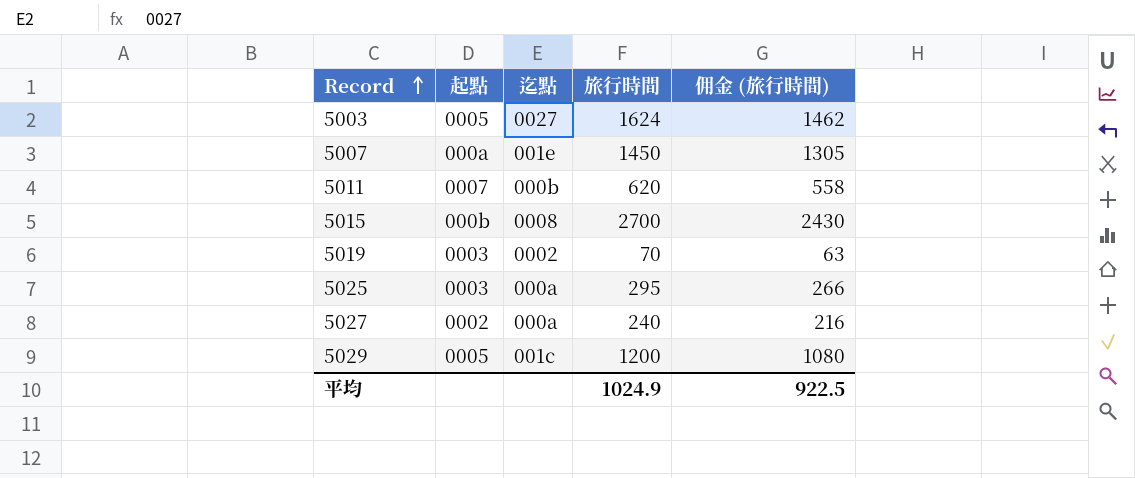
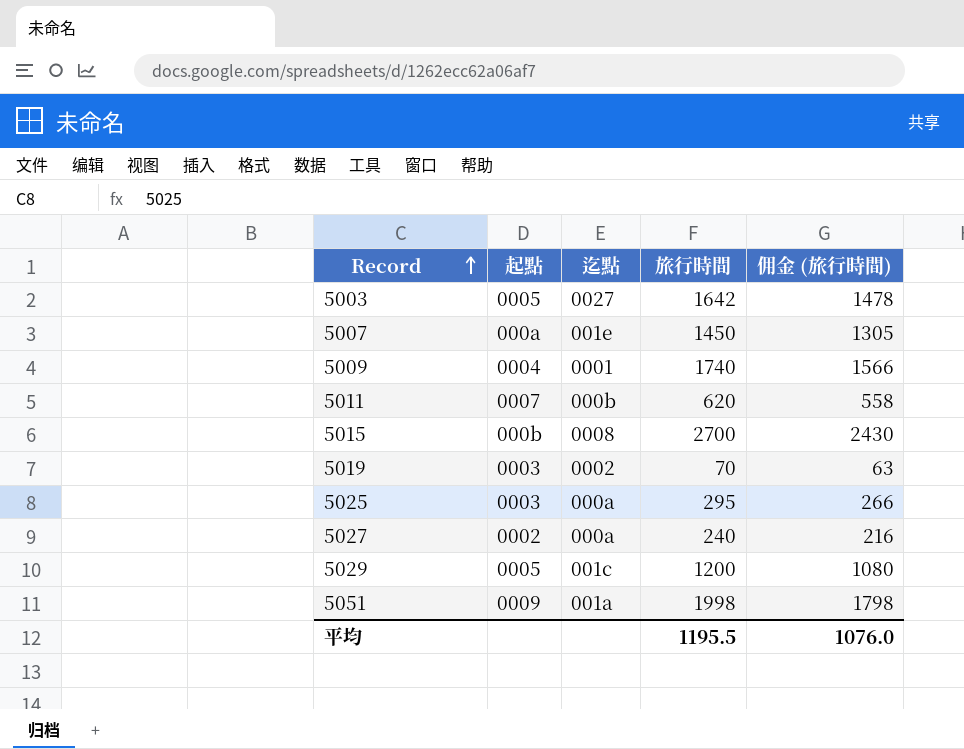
5003 | 旅行時間: 1624 -> 1642
5003 | 佣金 (旅行時間): 1462 -> 1478
row 5009: none -> 0004 | 0001 | 1740 | 1566
row 5051: none -> 0009 | 001a | 1998 | 1798
平均 | 旅行時間: 1024.9 -> 1195.5
平均 | 佣金 (旅行時間): 922.5 -> 1076.0

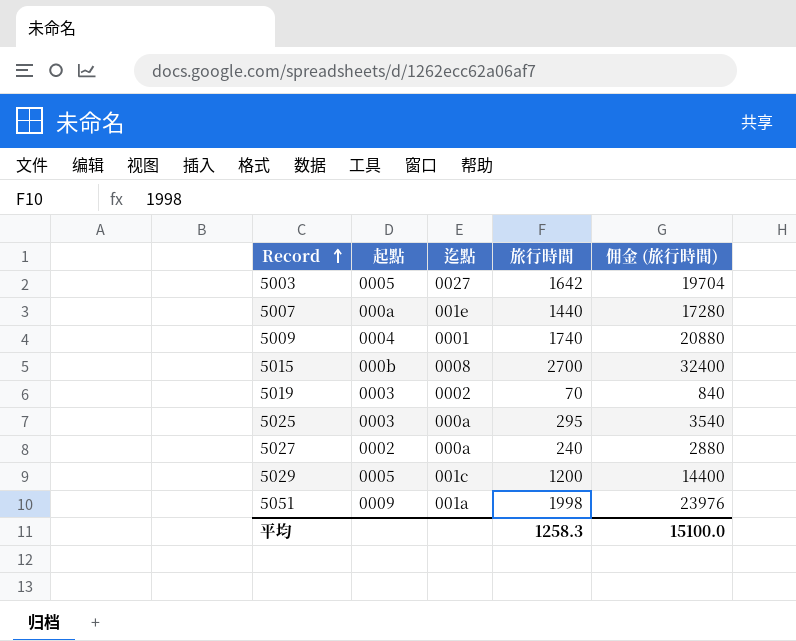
column 佣金 (旅行時間) | formula: [旅行時間] * 0.9 -> [旅行時間] * 12
row 5011: 0007 | 000b | 620 | 558 -> none
5007 | 旅行時間: 1450 -> 1440
平均 | 旅行時間: 1195.5 -> 1258.3
平均 | 佣金 (旅行時間): 1076.0 -> 15100.0

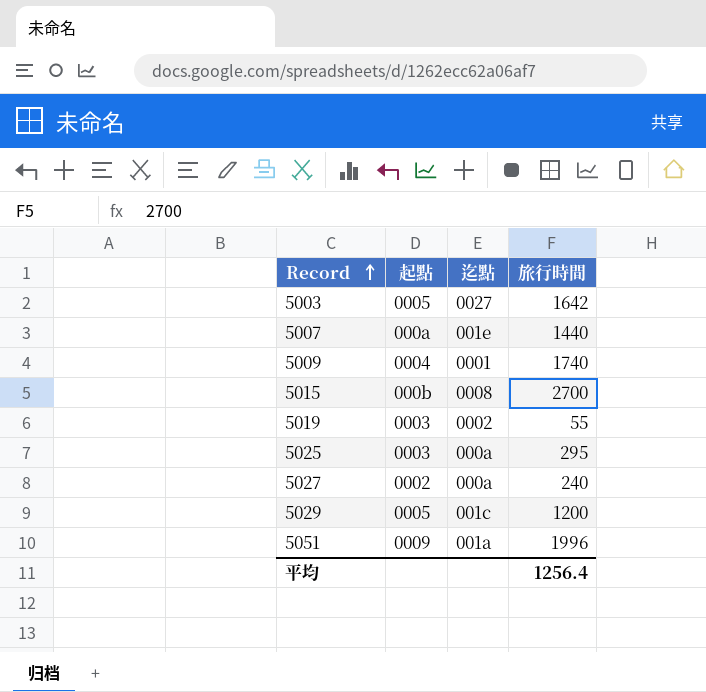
column 佣金 (旅行時間) | formula: [旅行時間] * 12 -> none
5019 | 旅行時間: 70 -> 55
5051 | 旅行時間: 1998 -> 1996
平均 | 旅行時間: 1258.3 -> 1256.4

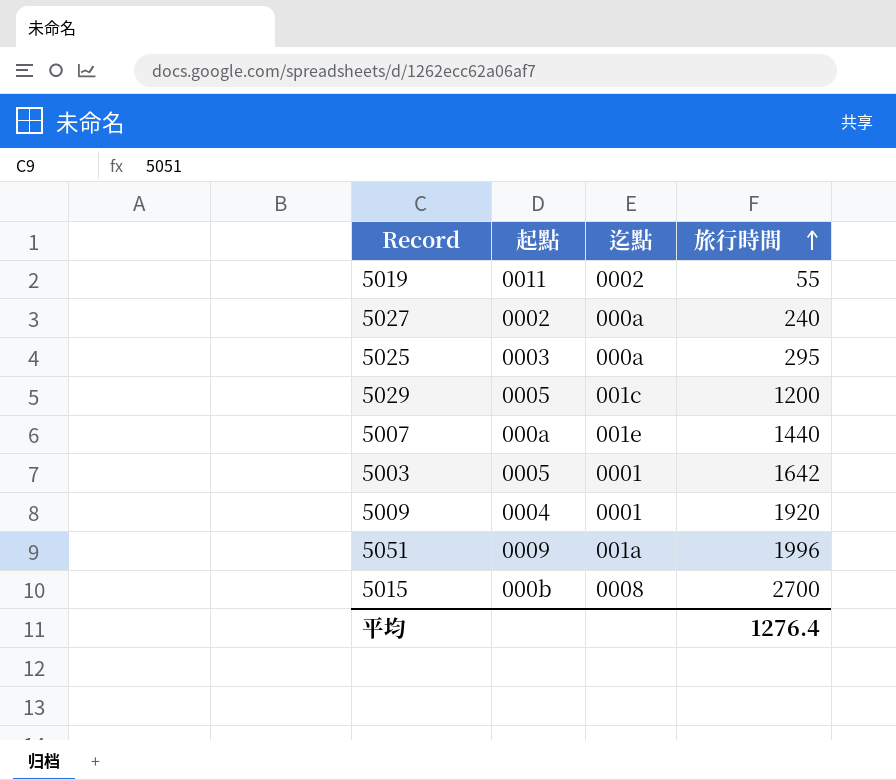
row order: Record ascending -> 旅行時間 ascending
5019 | 起點: 0003 -> 0011
5003 | 迄點: 0027 -> 0001
5009 | 旅行時間: 1740 -> 1920
平均 | 旅行時間: 1256.4 -> 1276.4

